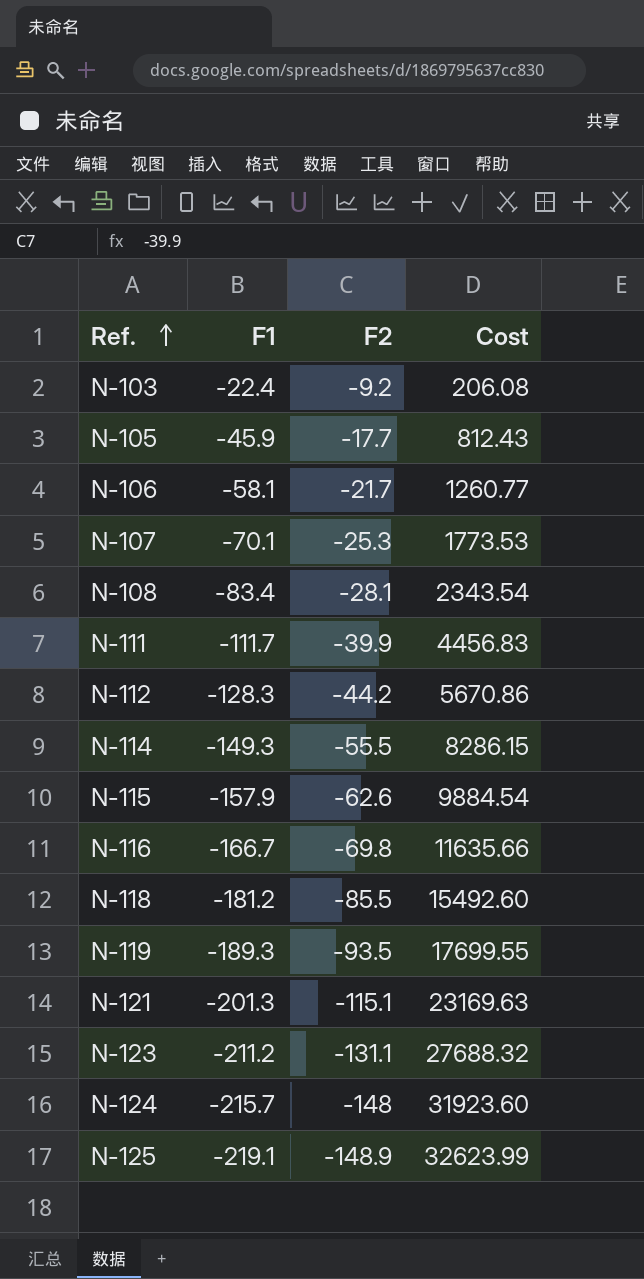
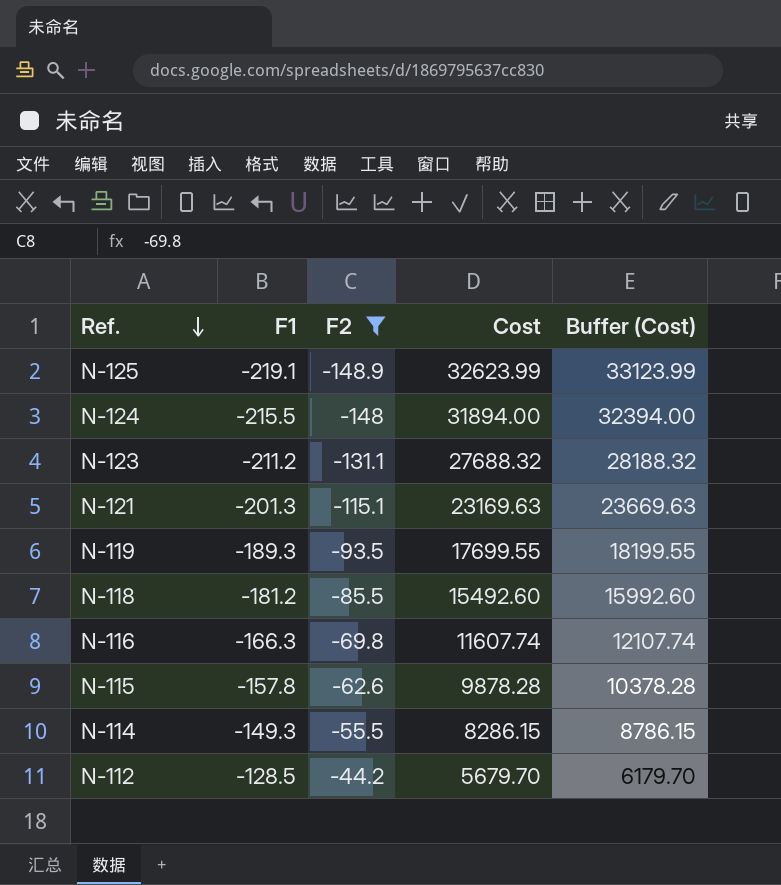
filter: none -> F2 <= -44.2
row order: Ref. ascending -> Ref. descending
column Buffer (Cost) | formula: none -> [Cost] + 500
N-124 | F1: -215.7 -> -215.5
N-124 | Cost: 31923.60 -> 31894.00
N-116 | F1: -166.7 -> -166.3
N-116 | Cost: 11635.66 -> 11607.74
N-115 | F1: -157.9 -> -157.8
N-115 | Cost: 9884.54 -> 9878.28
N-112 | F1: -128.3 -> -128.5
N-112 | Cost: 5670.86 -> 5679.70

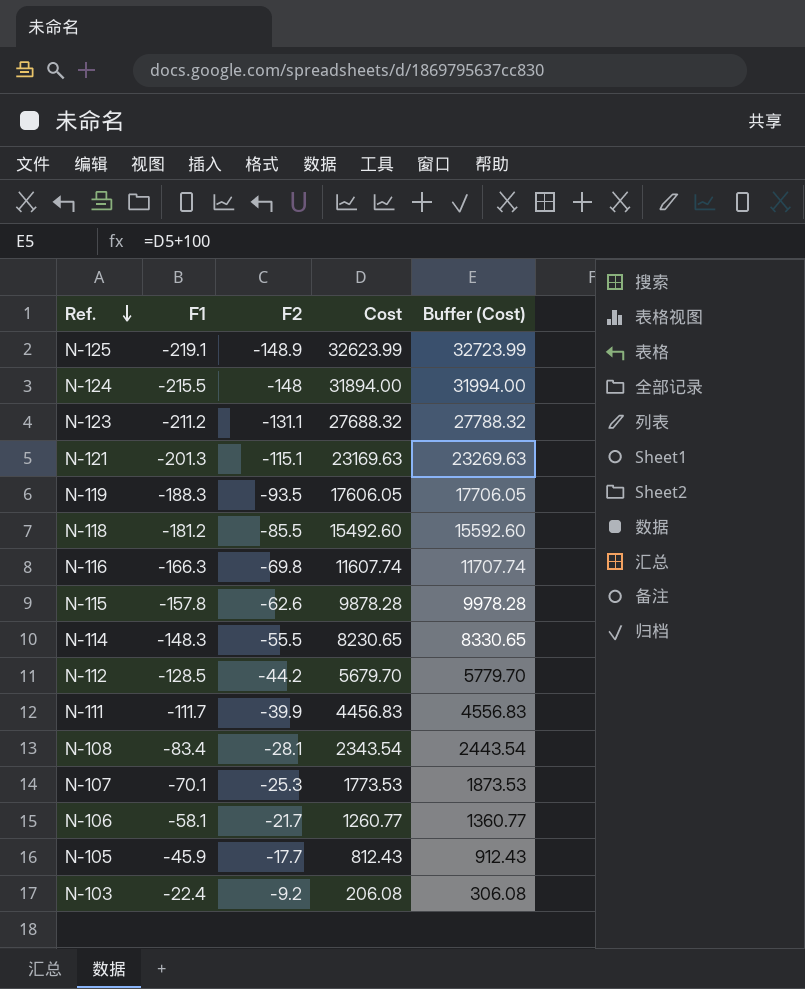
filter: F2 <= -44.2 -> none
column Buffer (Cost) | formula: [Cost] + 500 -> [Cost] + 100
N-119 | F1: -189.3 -> -188.3
N-119 | Cost: 17699.55 -> 17606.05
N-114 | F1: -149.3 -> -148.3
N-114 | Cost: 8286.15 -> 8230.65

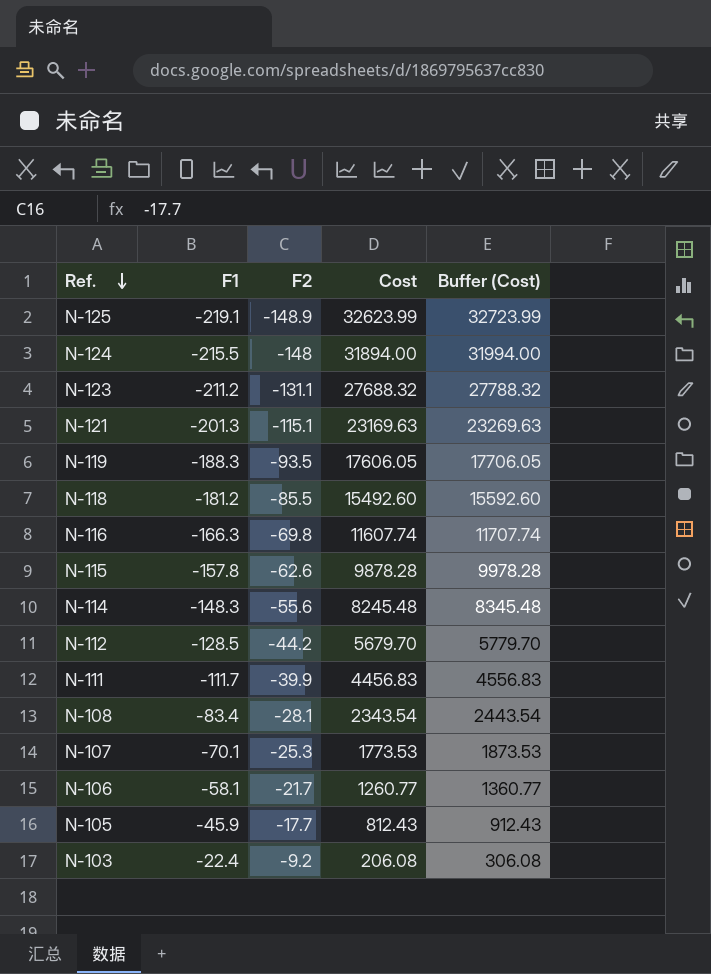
N-114 | F2: -55.5 -> -55.6
N-114 | Cost: 8230.65 -> 8245.48
N-114 | Buffer (Cost): 8330.65 -> 8345.48

